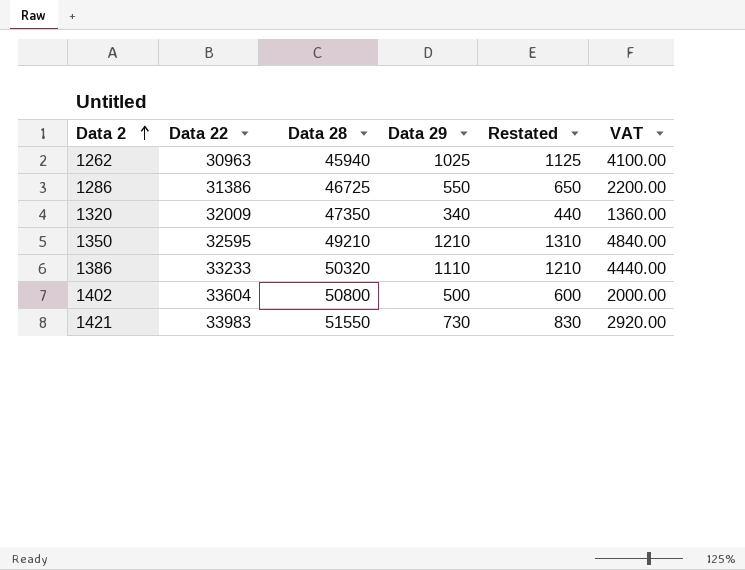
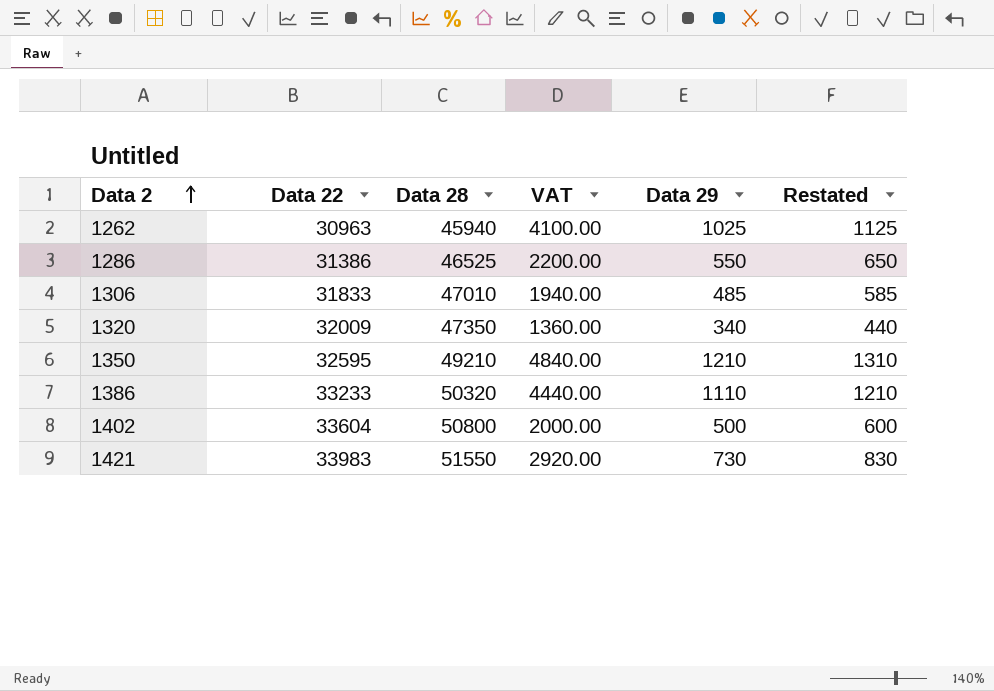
column VAT | position: 6 -> 4
1286 | Data 28: 46725 -> 46525
row 1306: none -> 31833 | 47010 | 1940.00 | 485 | 585

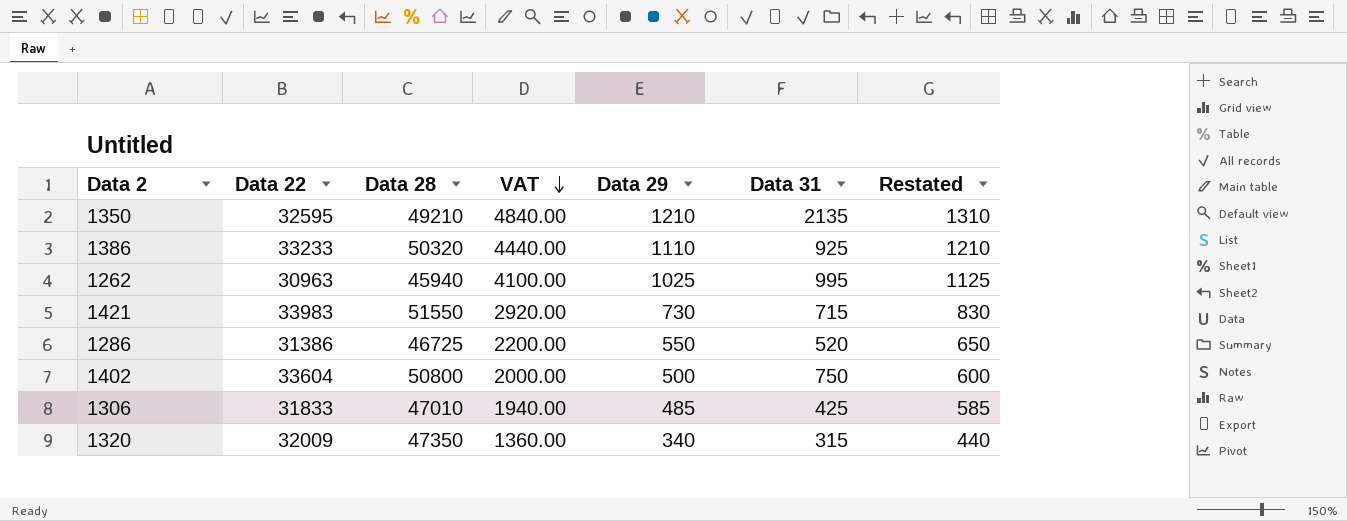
row order: Data 2 ascending -> VAT descending
column Data 31 | position: none -> 6
1286 | Data 28: 46525 -> 46725

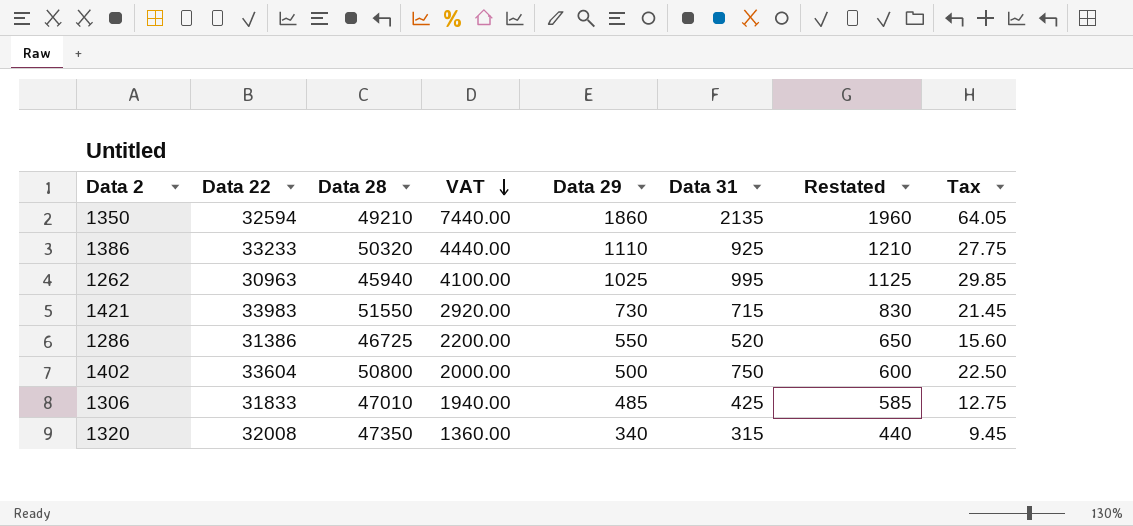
column Tax | formula: none -> [Data 31] * 0.03
1350 | Data 22: 32595 -> 32594
1350 | VAT: 4840.00 -> 7440.00
1350 | Data 29: 1210 -> 1860
1350 | Restated: 1310 -> 1960
1320 | Data 22: 32009 -> 32008

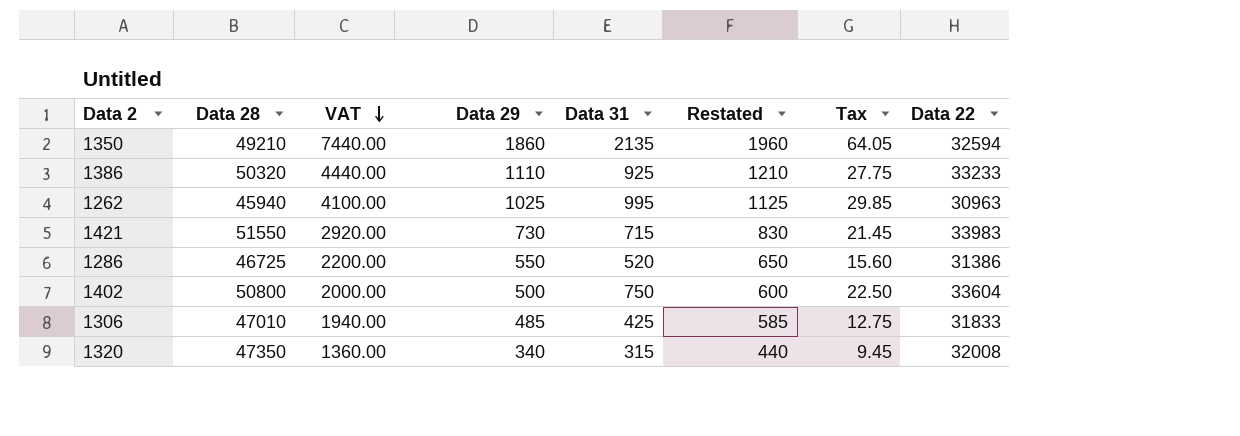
column Data 22 | position: 2 -> 8

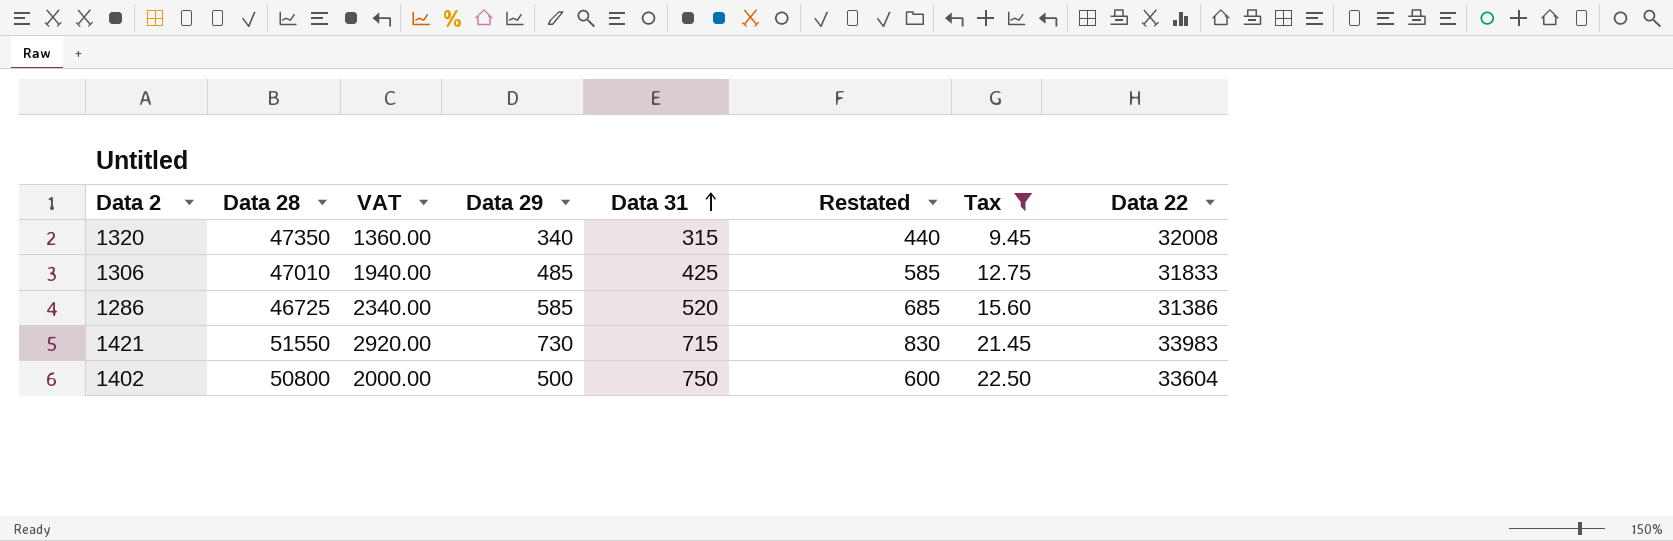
filter: none -> Tax <= 22.50
row order: VAT descending -> Data 31 ascending
1286 | VAT: 2200.00 -> 2340.00
1286 | Data 29: 550 -> 585
1286 | Restated: 650 -> 685

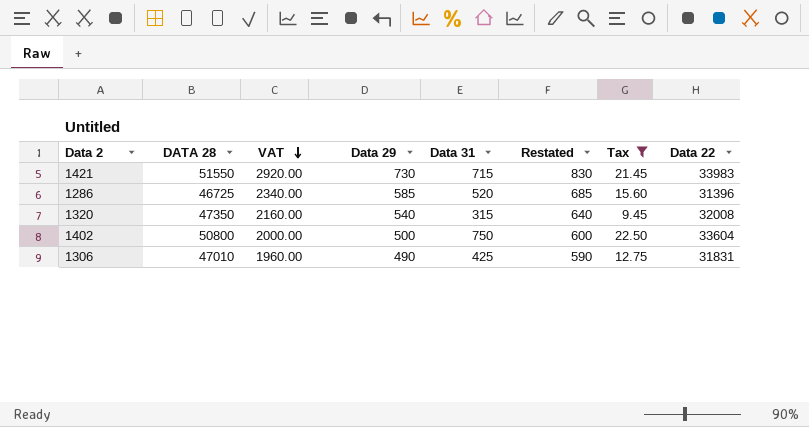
row order: Data 31 ascending -> VAT descending
column name: Data 28 -> DATA 28
1286 | Data 22: 31386 -> 31396
1320 | VAT: 1360.00 -> 2160.00
1320 | Data 29: 340 -> 540
1320 | Restated: 440 -> 640
1306 | VAT: 1940.00 -> 1960.00
1306 | Data 29: 485 -> 490
1306 | Restated: 585 -> 590
1306 | Data 22: 31833 -> 31831

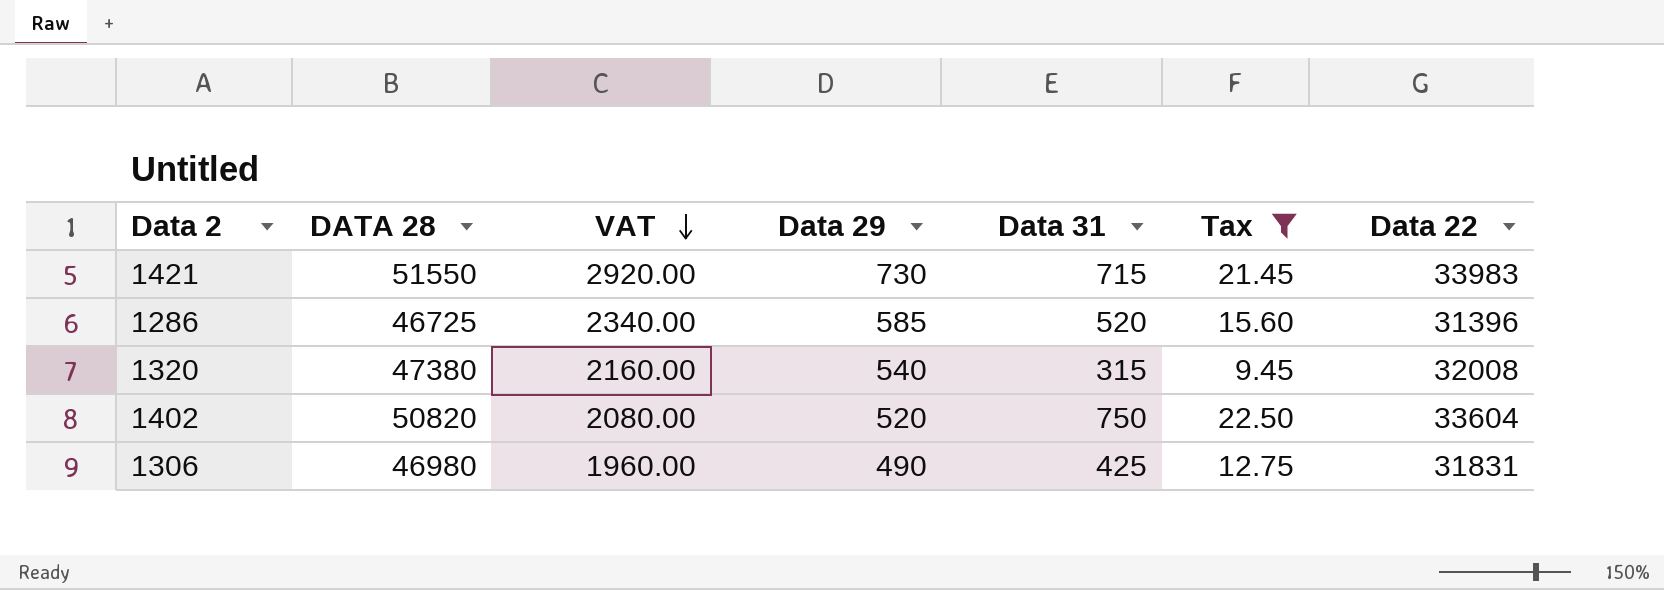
column Restated | formula: [Data 29] + 100 -> none
1320 | DATA 28: 47350 -> 47380
1402 | DATA 28: 50800 -> 50820
1402 | VAT: 2000.00 -> 2080.00
1402 | Data 29: 500 -> 520
1306 | DATA 28: 47010 -> 46980

